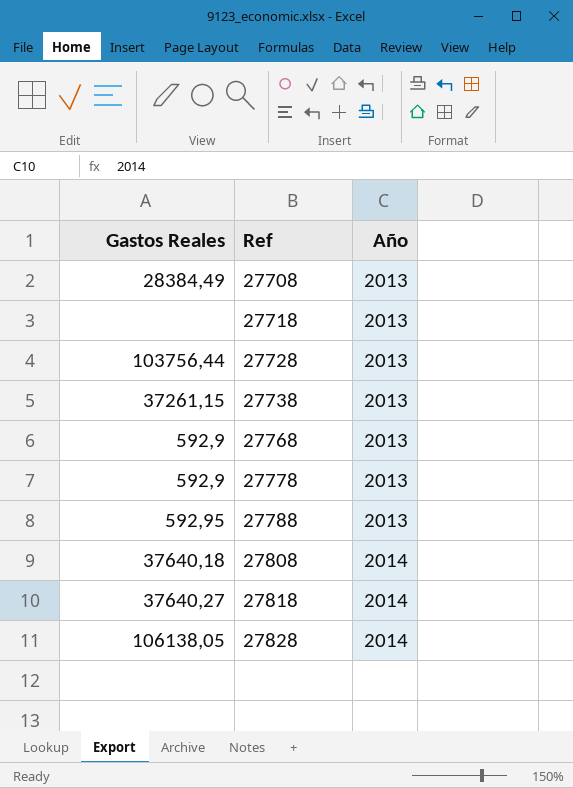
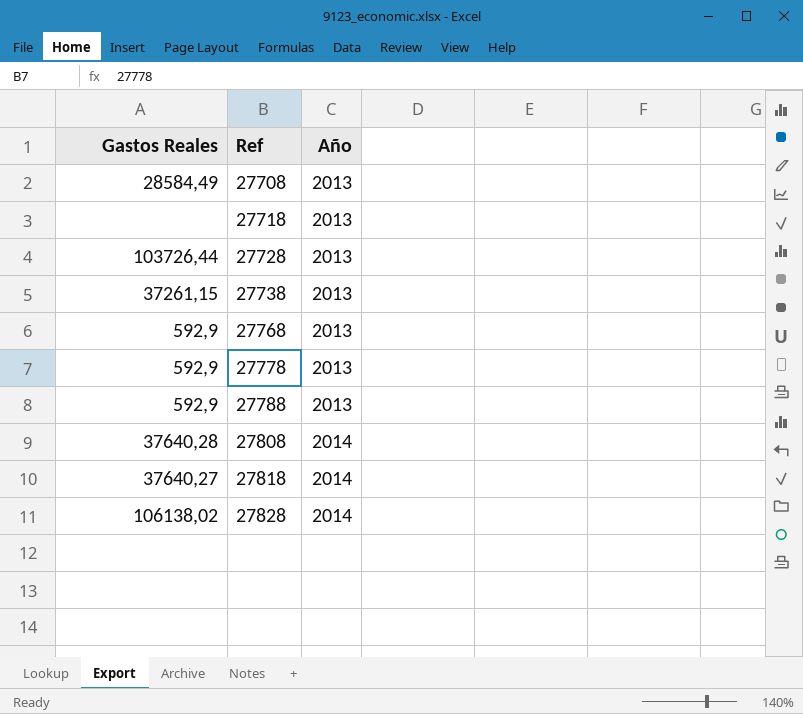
27708 | Gastos Reales: 28384,49 -> 28584,49
27728 | Gastos Reales: 103756,44 -> 103726,44
27788 | Gastos Reales: 592,95 -> 592,9
27808 | Gastos Reales: 37640,18 -> 37640,28
27828 | Gastos Reales: 106138,05 -> 106138,02

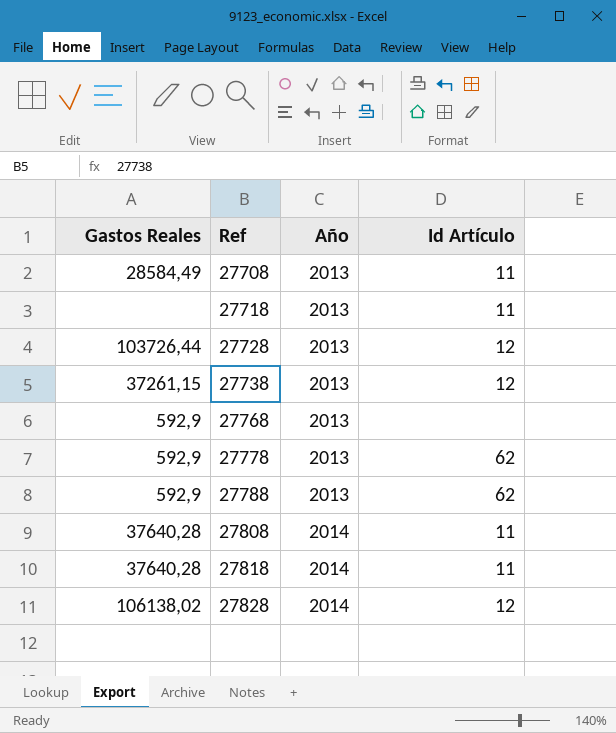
column Id Artículo | position: none -> 4
27818 | Gastos Reales: 37640,27 -> 37640,28

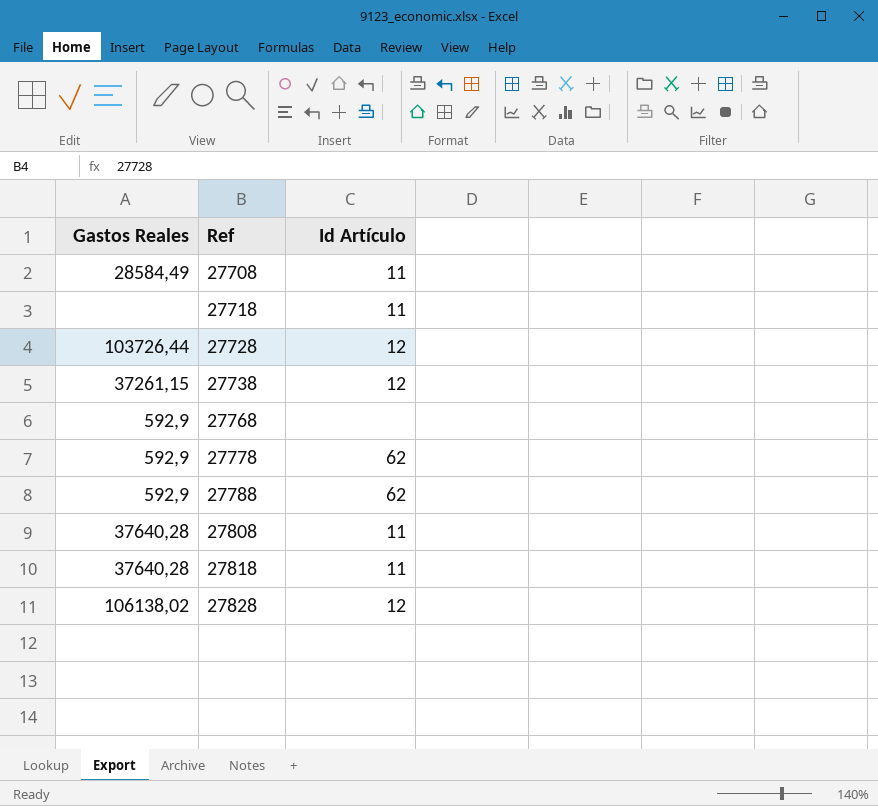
column Año | position: 3 -> none

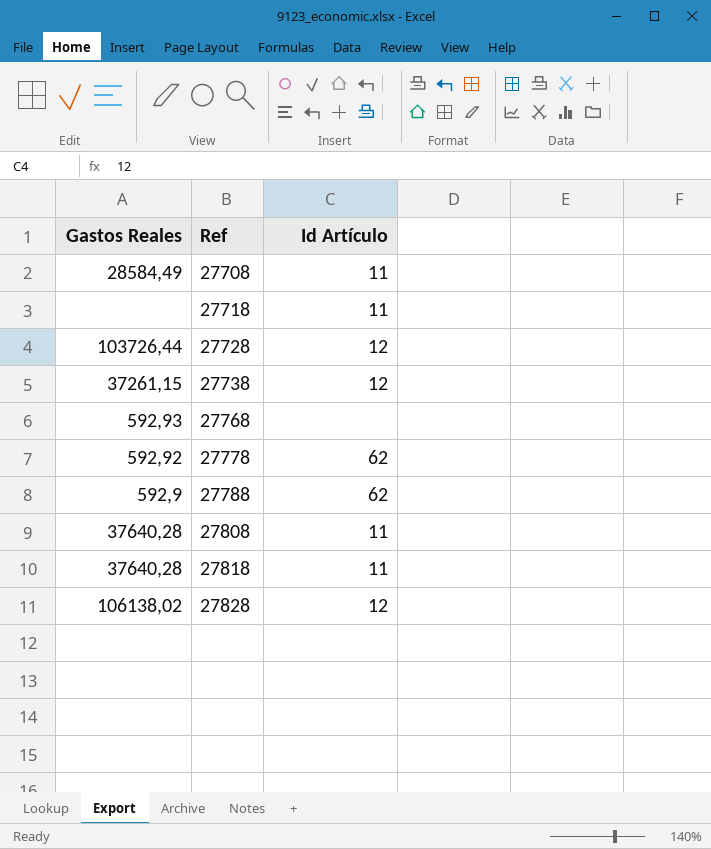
27768 | Gastos Reales: 592,9 -> 592,93
27778 | Gastos Reales: 592,9 -> 592,92

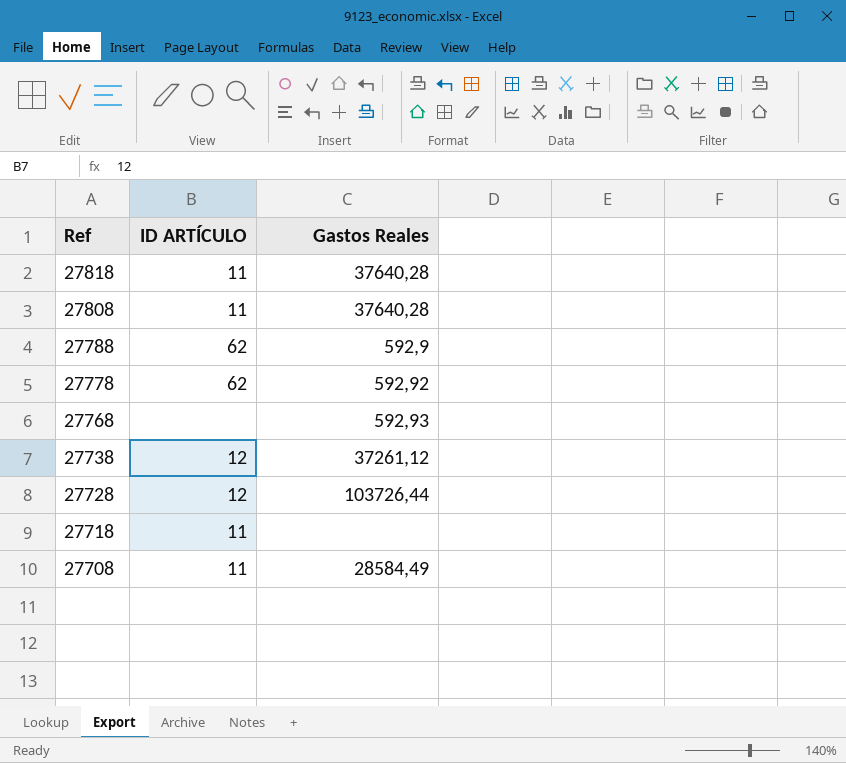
row order: Ref ascending -> Ref descending
column name: Id Artículo -> ID ARTÍCULO
column Gastos Reales | position: 1 -> 3
row 27828: 106138,02 | 12 -> none
27738 | Gastos Reales: 37261,15 -> 37261,12

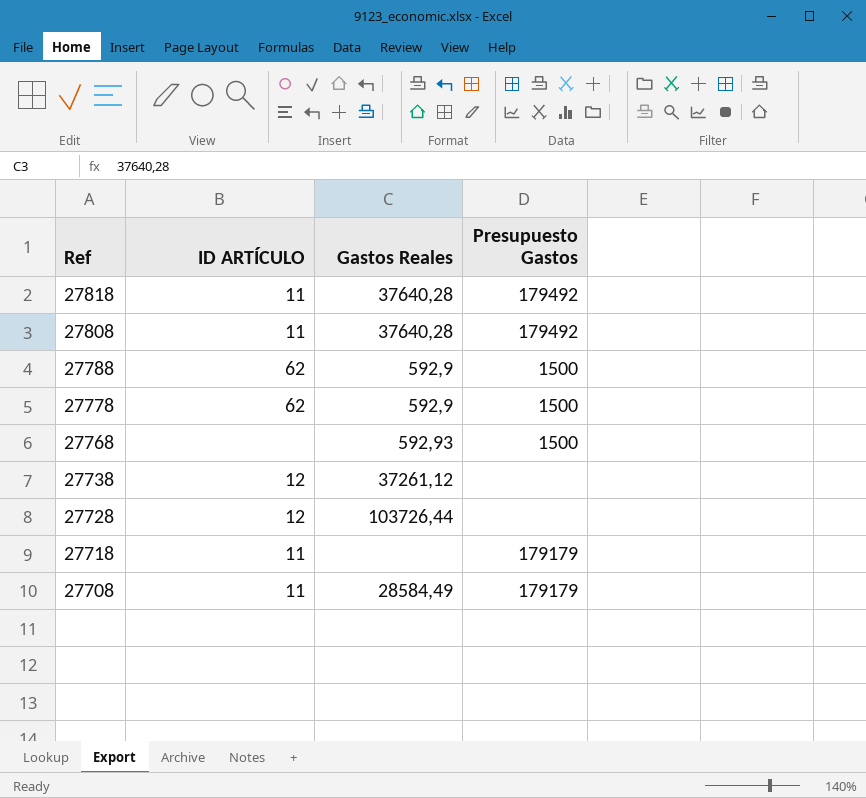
column Presupuesto Gastos | position: none -> 4
27778 | Gastos Reales: 592,92 -> 592,9

